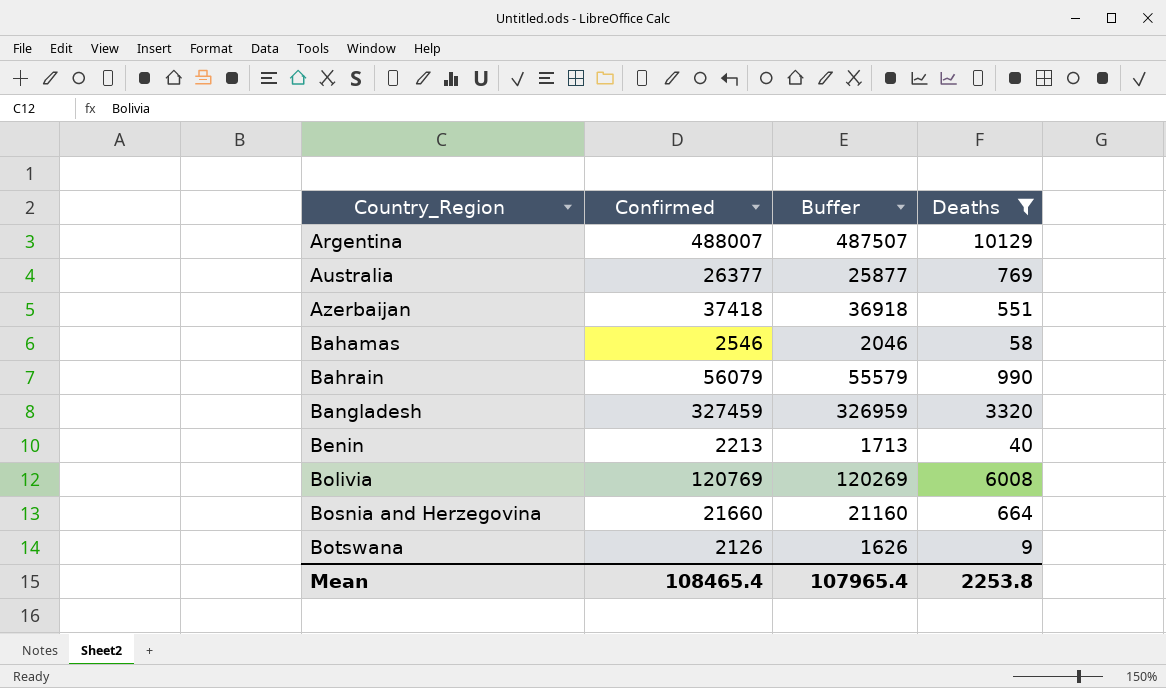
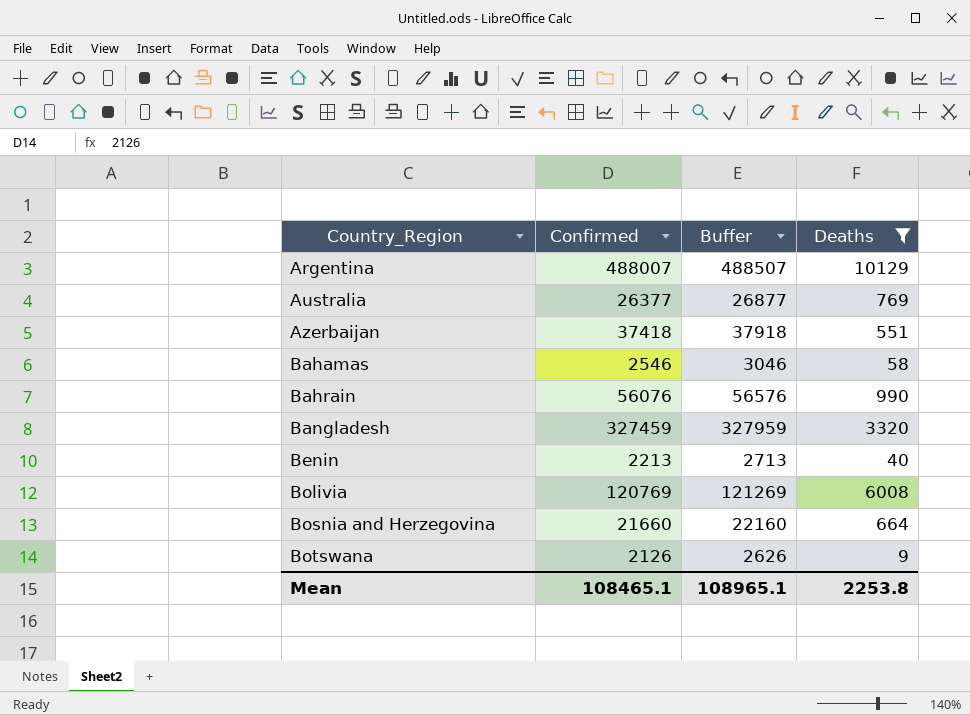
column Buffer | formula: [Confirmed] - 500 -> [Confirmed] + 500
Bahrain | Confirmed: 56079 -> 56076
Mean | Confirmed: 108465.4 -> 108465.1
Mean | Buffer: 107965.4 -> 108965.1

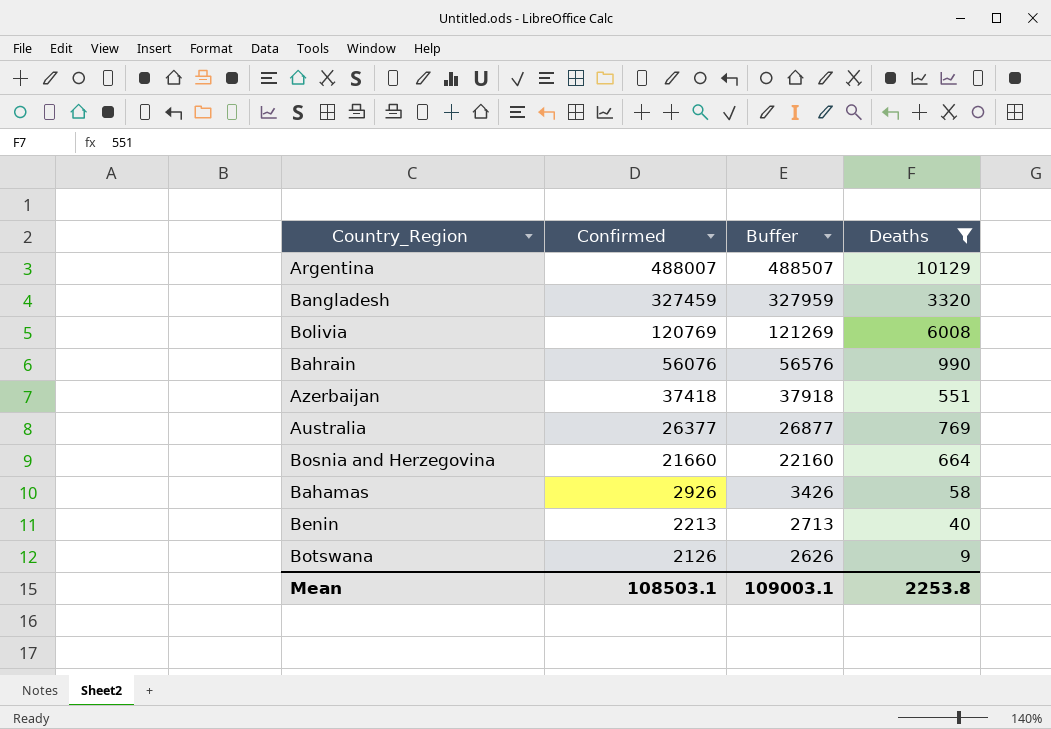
row order: Country_Region ascending -> Confirmed descending
Bahamas | Confirmed: 2546 -> 2926
Bahamas | Buffer: 3046 -> 3426
Mean | Confirmed: 108465.1 -> 108503.1
Mean | Buffer: 108965.1 -> 109003.1

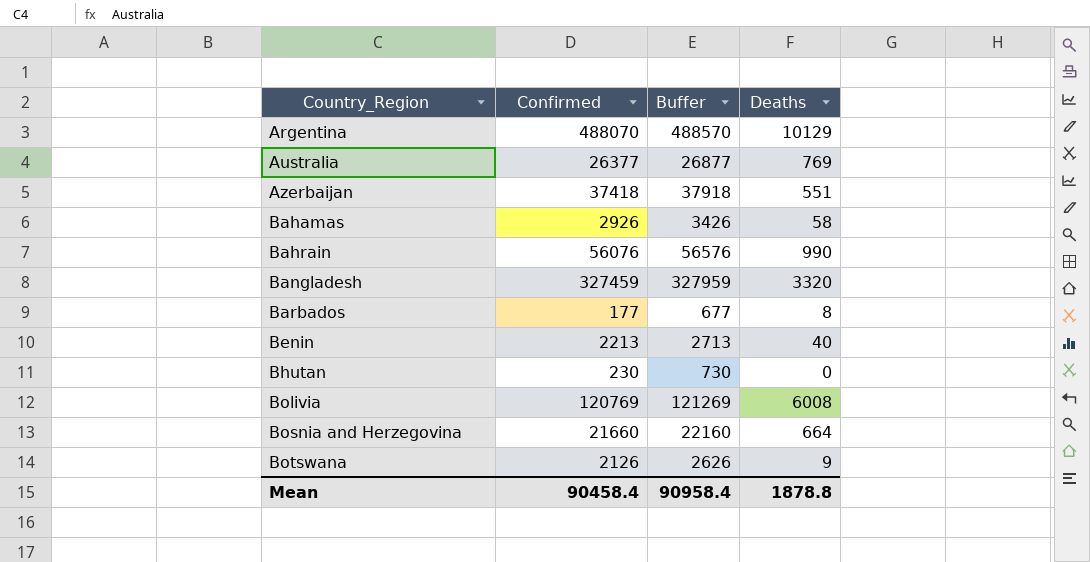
filter: Deaths >= 9 -> none
row order: Confirmed descending -> Country_Region ascending
Argentina | Confirmed: 488007 -> 488070
Argentina | Buffer: 488507 -> 488570
Mean | Confirmed: 108503.1 -> 90458.4
Mean | Buffer: 109003.1 -> 90958.4
Mean | Deaths: 2253.8 -> 1878.8

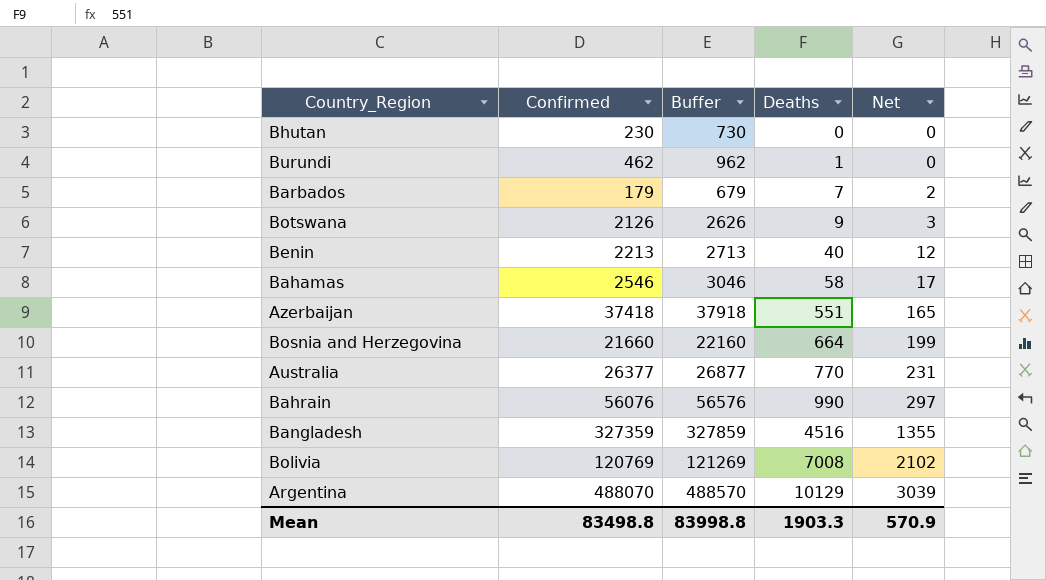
row order: Country_Region ascending -> Deaths ascending
column Net | formula: none -> [Deaths] * 0.3
row Burundi: none -> 462 | 962 | 1 | 0
Barbados | Confirmed: 177 -> 179
Barbados | Buffer: 677 -> 679
Barbados | Deaths: 8 -> 7
Bahamas | Confirmed: 2926 -> 2546
Bahamas | Buffer: 3426 -> 3046
Australia | Deaths: 769 -> 770
Bangladesh | Confirmed: 327459 -> 327359
Bangladesh | Buffer: 327959 -> 327859
Bangladesh | Deaths: 3320 -> 4516
Bolivia | Deaths: 6008 -> 7008
Mean | Confirmed: 90458.4 -> 83498.8
Mean | Buffer: 90958.4 -> 83998.8
Mean | Deaths: 1878.8 -> 1903.3

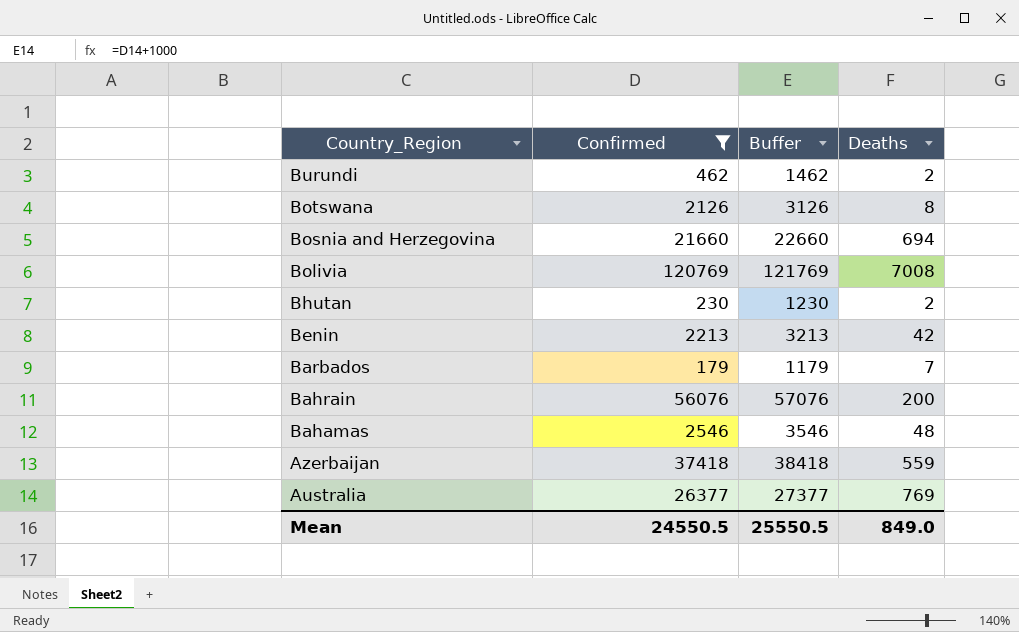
filter: none -> Confirmed <= 120769
row order: Deaths ascending -> Country_Region descending
column Net | formula: [Deaths] * 0.3 -> none
column Buffer | formula: [Confirmed] + 500 -> [Confirmed] + 1000
Burundi | Deaths: 1 -> 2
Botswana | Deaths: 9 -> 8
Bosnia and Herzegovina | Deaths: 664 -> 694
Bhutan | Deaths: 0 -> 2
Benin | Deaths: 40 -> 42
Bahrain | Deaths: 990 -> 200
Bahamas | Deaths: 58 -> 48
Azerbaijan | Deaths: 551 -> 559
Australia | Deaths: 770 -> 769
Mean | Confirmed: 83498.8 -> 24550.5
Mean | Buffer: 83998.8 -> 25550.5
Mean | Deaths: 1903.3 -> 849.0

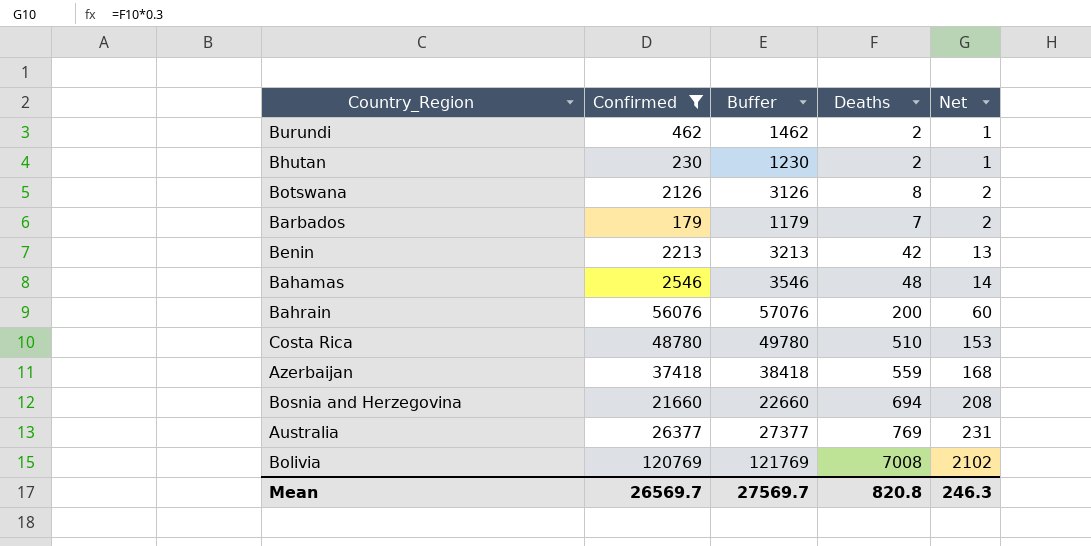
row order: Country_Region descending -> Net ascending
column Net | formula: none -> [Deaths] * 0.3
row Costa Rica: none -> 48780 | 49780 | 510 | 153
Mean | Confirmed: 24550.5 -> 26569.7
Mean | Buffer: 25550.5 -> 27569.7
Mean | Deaths: 849.0 -> 820.8

